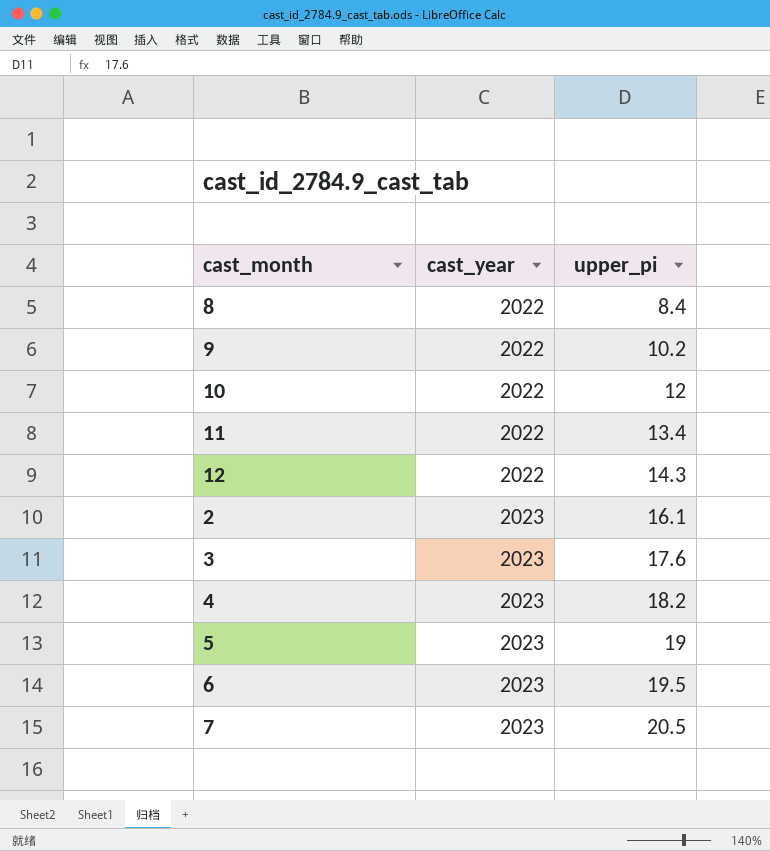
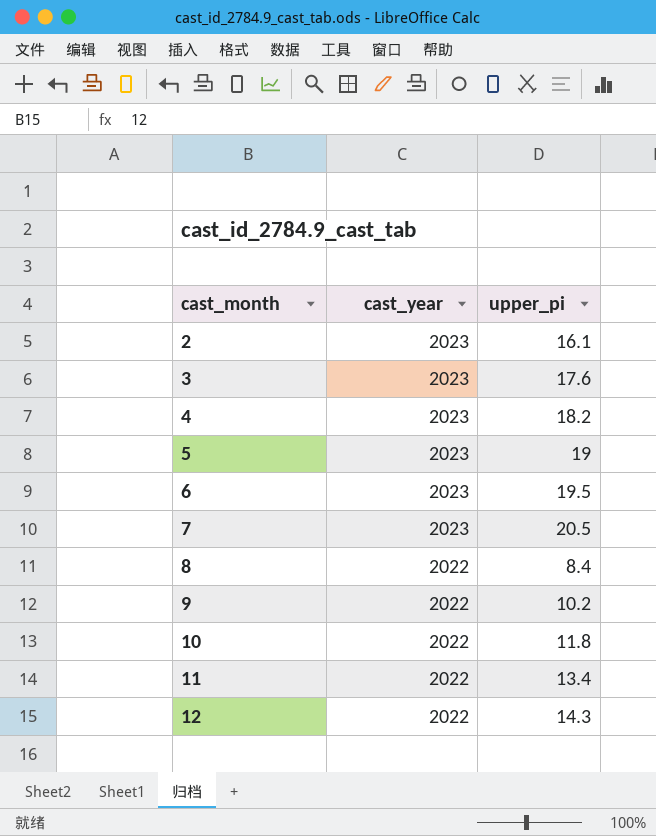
row order: cast_year ascending -> cast_month ascending
10 | upper_pi: 12 -> 11.8

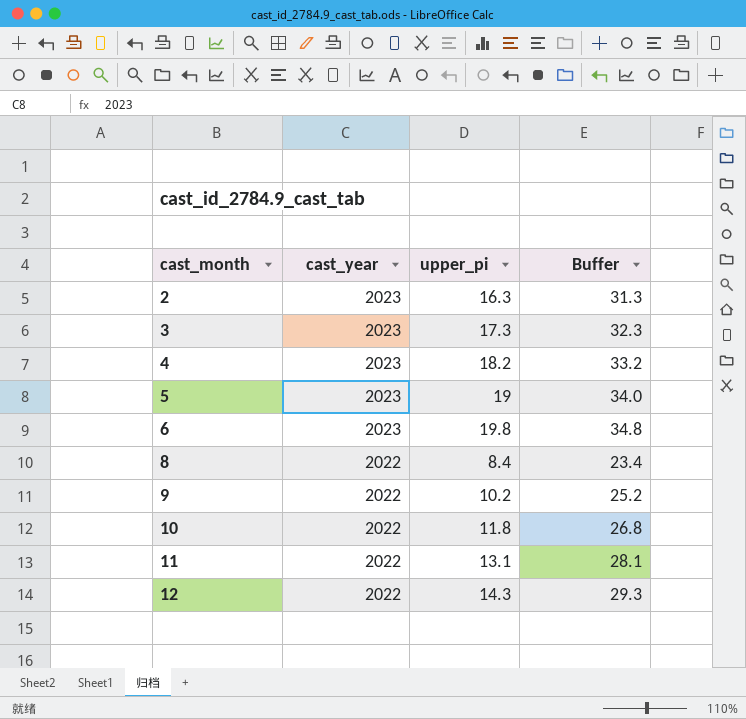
column Buffer | formula: none -> [upper_pi] + 15
row 7: 2023 | 20.5 -> none
2 | upper_pi: 16.1 -> 16.3
3 | upper_pi: 17.6 -> 17.3
6 | upper_pi: 19.5 -> 19.8
11 | upper_pi: 13.4 -> 13.1

